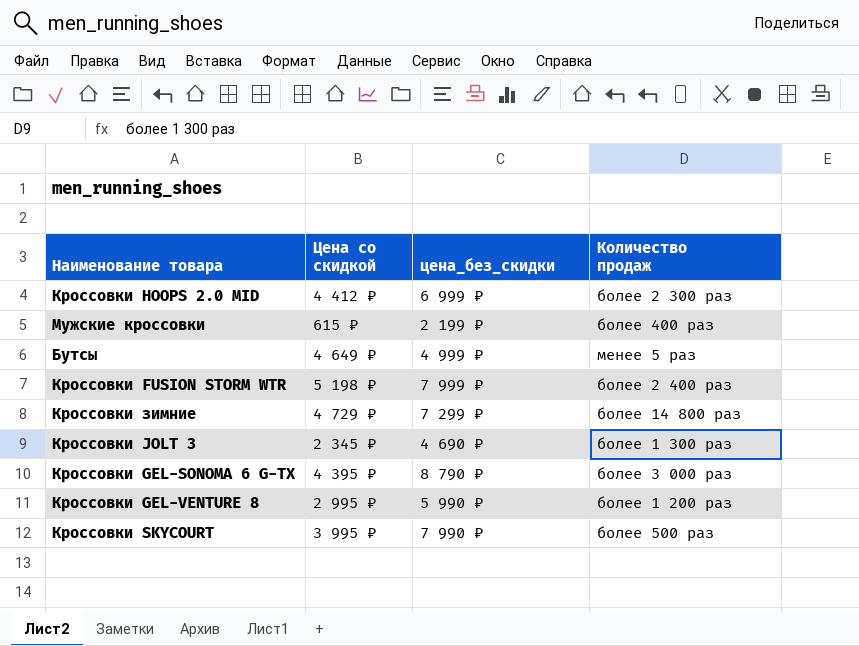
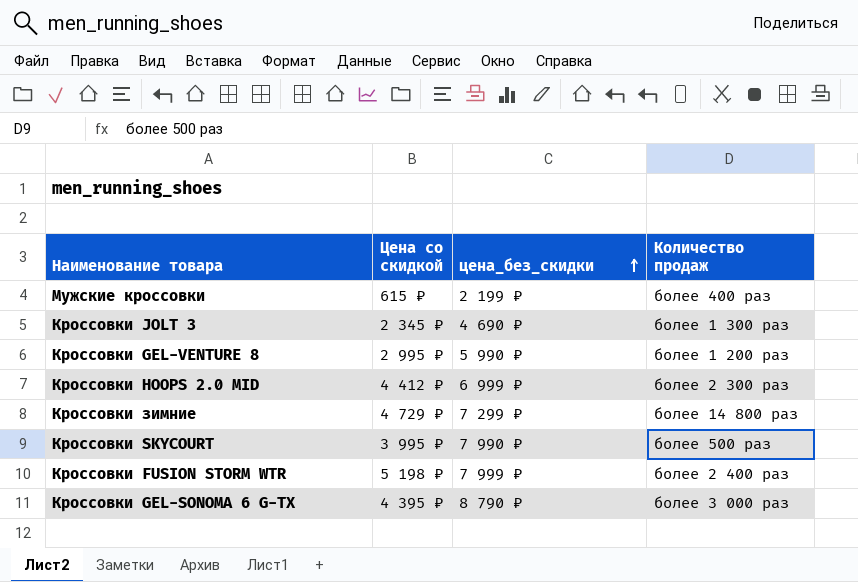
row order: none -> цена_без_скидки ascending
row Бутсы: 4 649 ₽ | 4 999 ₽ | менее 5 раз -> none

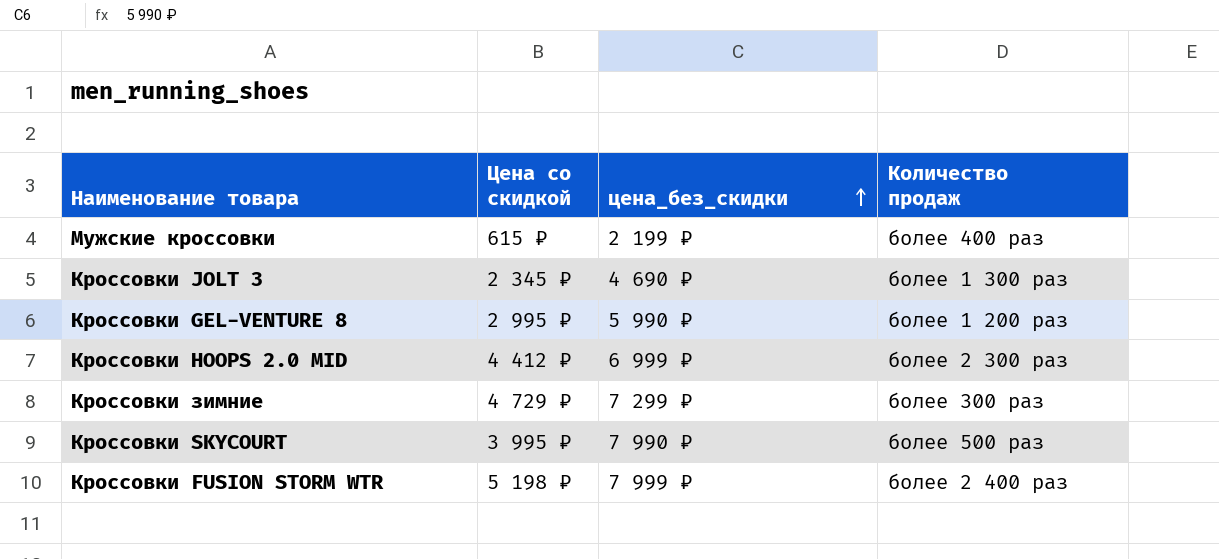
row Кроссовки GEL-SONOMA 6 G-TX: 4 395 ₽ | 8 790 ₽ | более 3 000 раз -> none
Кроссовки зимние | Количество продаж: более 14 800 раз -> более 300 раз

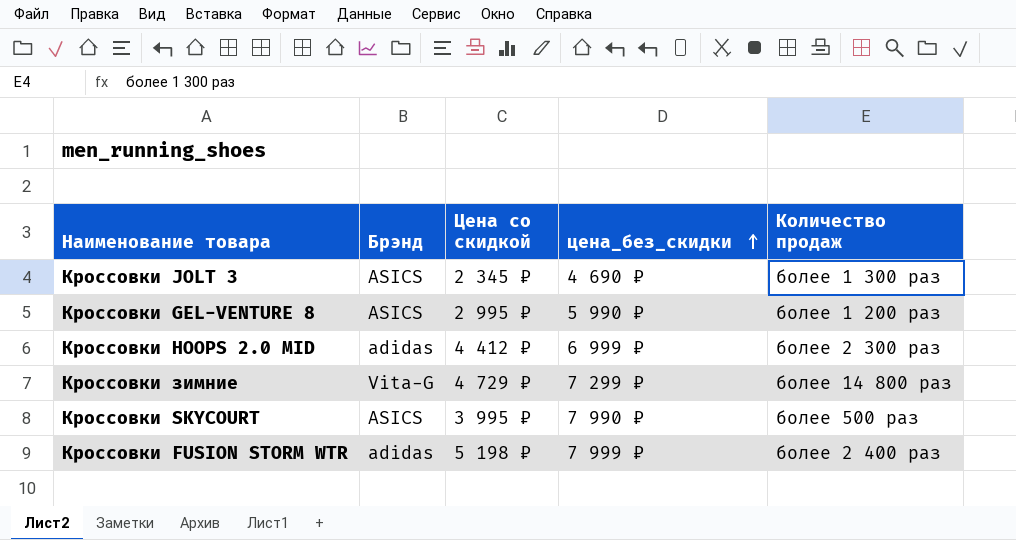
column Брэнд | position: none -> 2
row Мужские кроссовки: 615 ₽ | 2 199 ₽ | более 400 раз -> none
Кроссовки зимние | Количество продаж: более 300 раз -> более 14 800 раз

